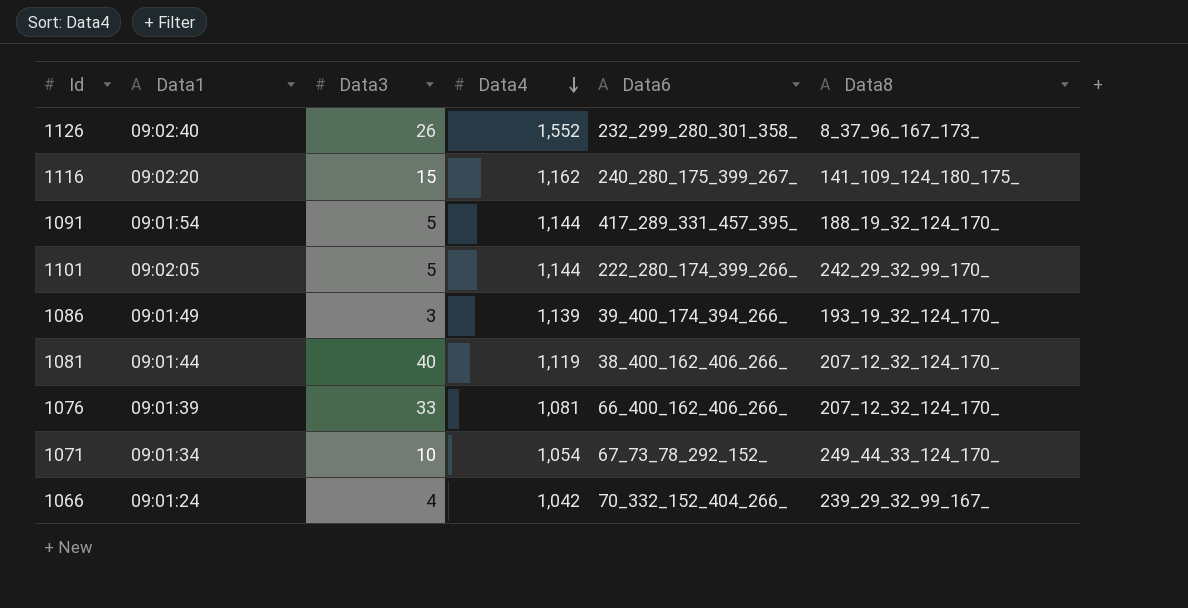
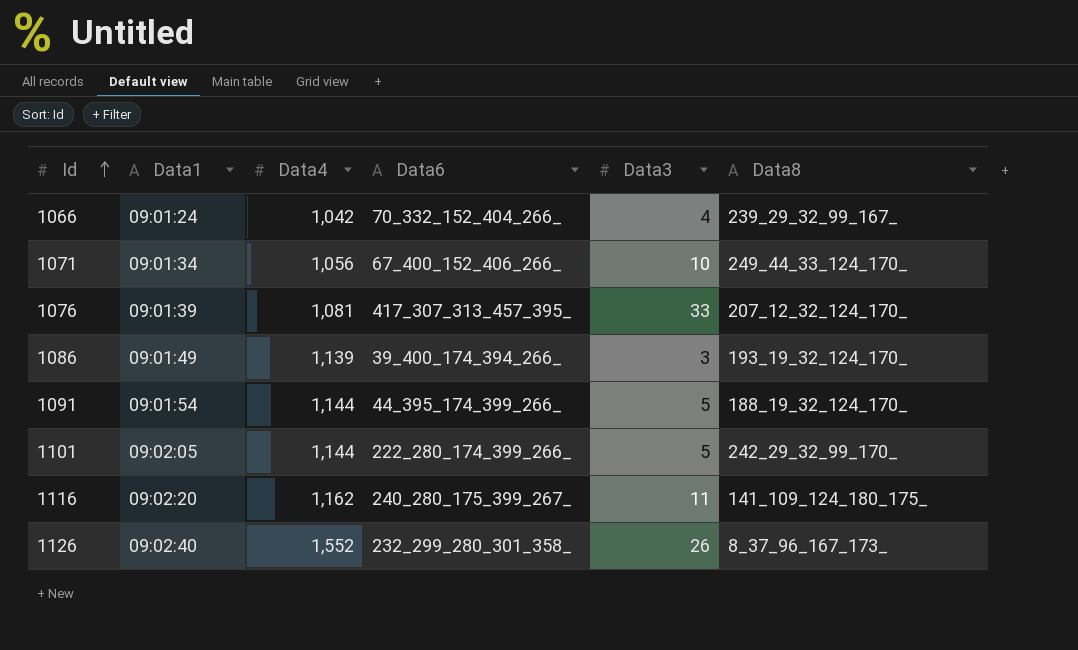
row order: Data4 descending -> Id ascending
column Data3 | position: 3 -> 5
row 1081: 09:01:44 | 40 | 1,119 | 38_400_162_406_266_ | 207_12_32_124_170_ -> none
1071 | Data4: 1,054 -> 1,056
1071 | Data6: 67_73_78_292_152_ -> 67_400_152_406_266_
1076 | Data6: 66_400_162_406_266_ -> 417_307_313_457_395_
1091 | Data6: 417_289_331_457_395_ -> 44_395_174_399_266_
1116 | Data3: 15 -> 11

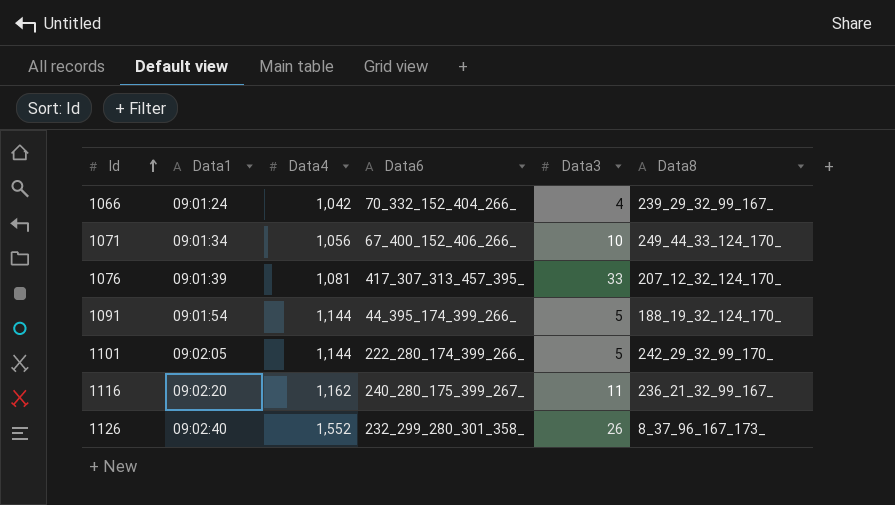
row 1086: 09:01:49 | 1,139 | 39_400_174_394_266_ | 3 | 193_19_32_124_170_ -> none
1116 | Data8: 141_109_124_180_175_ -> 236_21_32_99_167_

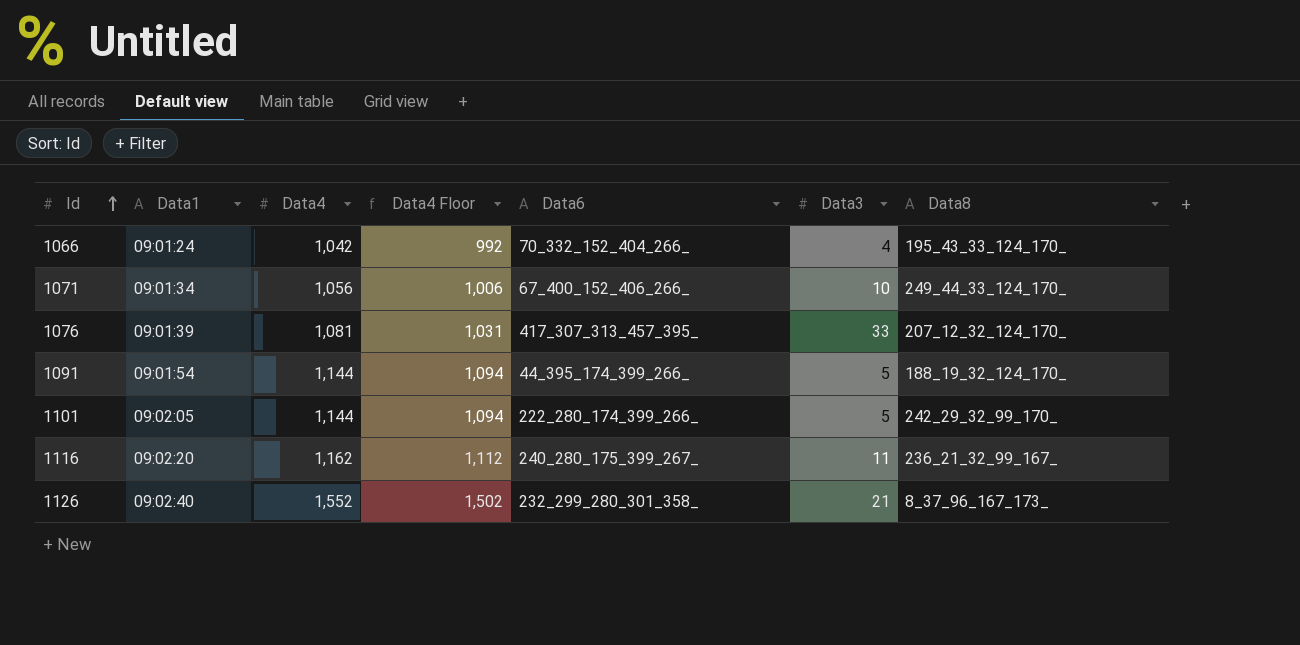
column Data4 Floor | formula: none -> [Data4] - 50
1066 | Data8: 239_29_32_99_167_ -> 195_43_33_124_170_
1126 | Data3: 26 -> 21

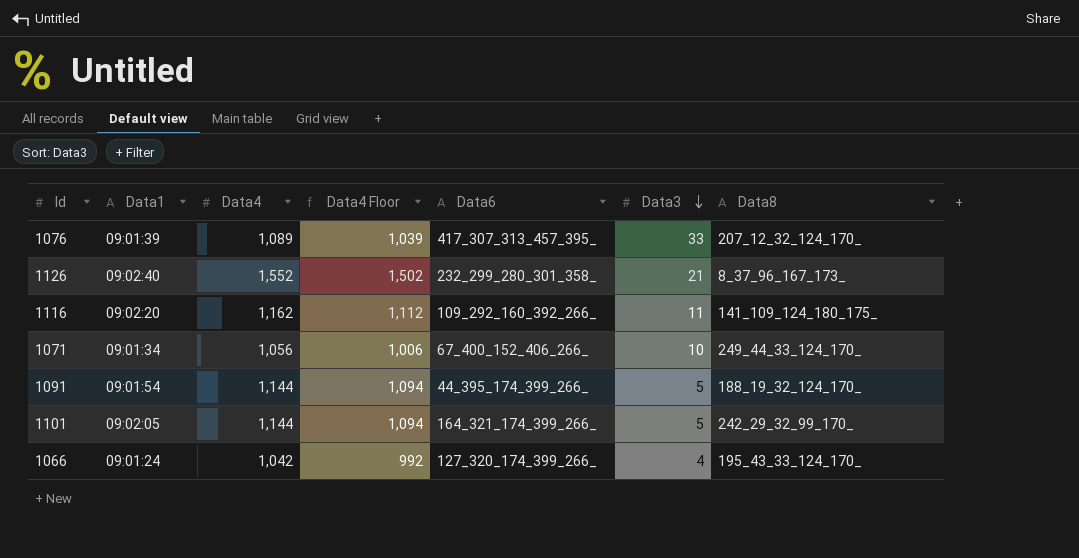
row order: Id ascending -> Data3 descending
1076 | Data4: 1,081 -> 1,089
1076 | Data4 Floor: 1,031 -> 1,039
1116 | Data6: 240_280_175_399_267_ -> 109_292_160_392_266_
1116 | Data8: 236_21_32_99_167_ -> 141_109_124_180_175_
1101 | Data6: 222_280_174_399_266_ -> 164_321_174_399_266_
1066 | Data6: 70_332_152_404_266_ -> 127_320_174_399_266_

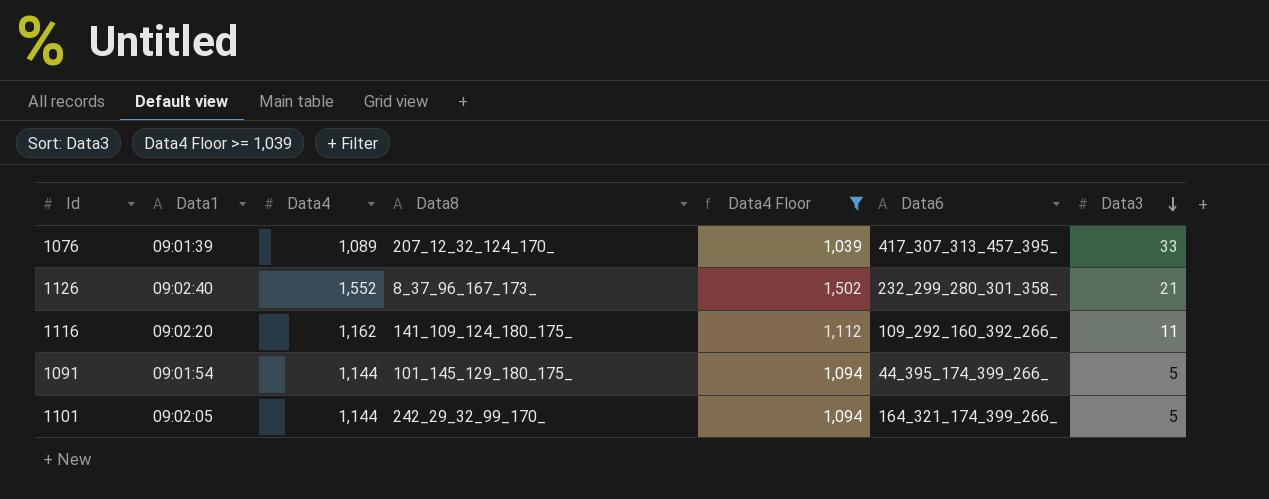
filter: none -> Data4 Floor >= 1,039
column Data8 | position: 7 -> 4
1091 | Data8: 188_19_32_124_170_ -> 101_145_129_180_175_

